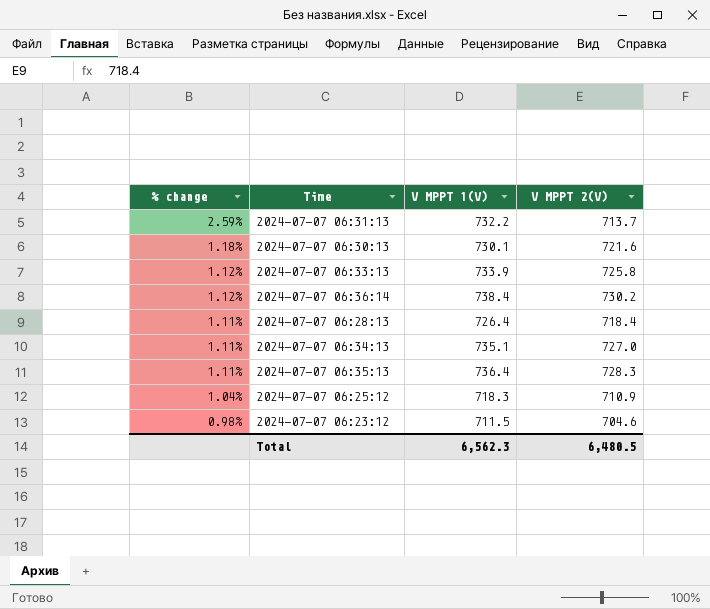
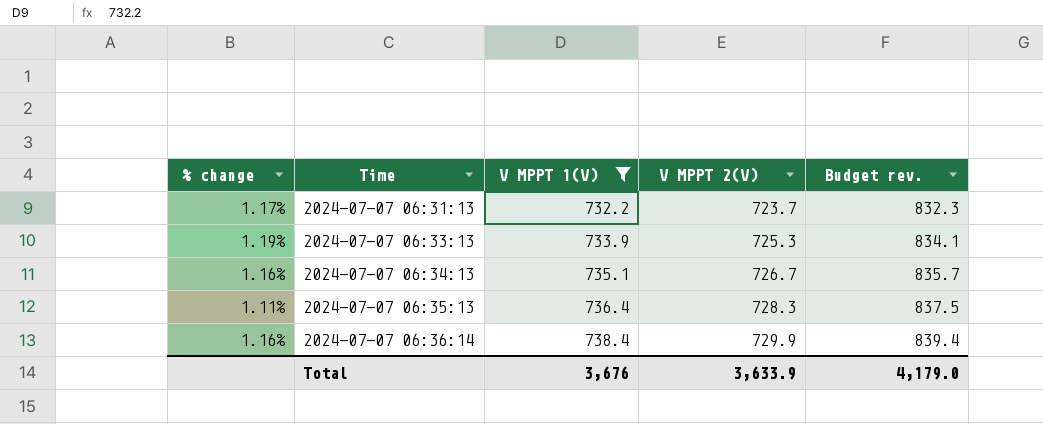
filter: none -> V MPPT 1(V) >= 732.2
row order: % change descending -> Time ascending
column Budget rev. | formula: none -> [V MPPT 2(V)] * 1.15
2024-07-07 06:31:13 | % change: 2.59% -> 1.17%
2024-07-07 06:31:13 | V MPPT 2(V): 713.7 -> 723.7
2024-07-07 06:33:13 | % change: 1.12% -> 1.19%
2024-07-07 06:33:13 | V MPPT 2(V): 725.8 -> 725.3
2024-07-07 06:34:13 | % change: 1.11% -> 1.16%
2024-07-07 06:34:13 | V MPPT 2(V): 727.0 -> 726.7
2024-07-07 06:36:14 | % change: 1.12% -> 1.16%
2024-07-07 06:36:14 | V MPPT 2(V): 730.2 -> 729.9
Total | V MPPT 1(V): 6,562.3 -> 3,676
Total | V MPPT 2(V): 6,480.5 -> 3,633.9

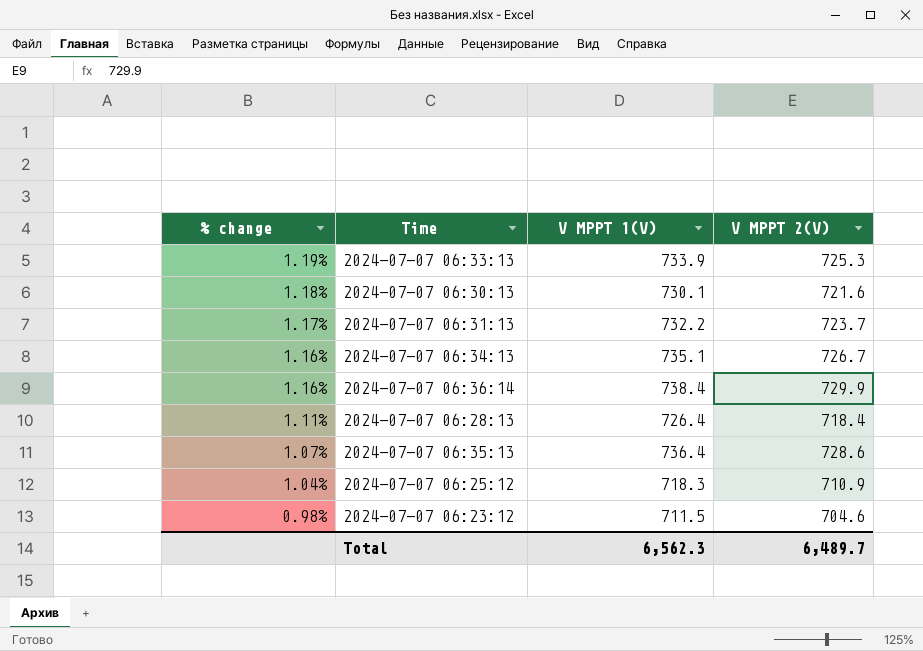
filter: V MPPT 1(V) >= 732.2 -> none
row order: Time ascending -> % change descending
column Budget rev. | formula: [V MPPT 2(V)] * 1.15 -> none
2024-07-07 06:35:13 | % change: 1.11% -> 1.07%
2024-07-07 06:35:13 | V MPPT 2(V): 728.3 -> 728.6
Total | V MPPT 1(V): 3,676 -> 6,562.3
Total | V MPPT 2(V): 3,633.9 -> 6,489.7

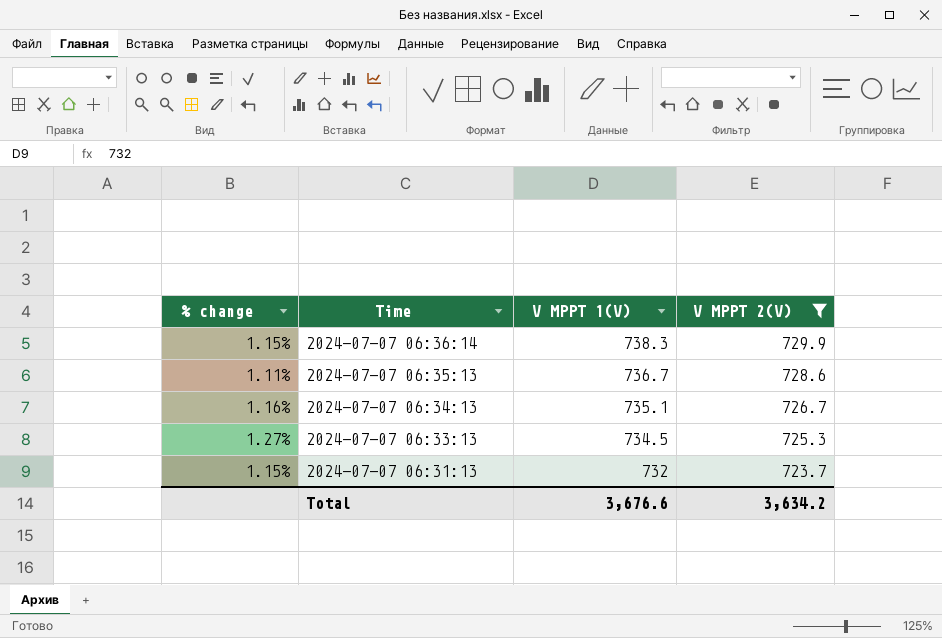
filter: none -> V MPPT 2(V) >= 723.7
row order: % change descending -> Time descending
2024-07-07 06:36:14 | % change: 1.16% -> 1.15%
2024-07-07 06:36:14 | V MPPT 1(V): 738.4 -> 738.3
2024-07-07 06:35:13 | % change: 1.07% -> 1.11%
2024-07-07 06:35:13 | V MPPT 1(V): 736.4 -> 736.7
2024-07-07 06:33:13 | % change: 1.19% -> 1.27%
2024-07-07 06:33:13 | V MPPT 1(V): 733.9 -> 734.5
2024-07-07 06:31:13 | % change: 1.17% -> 1.15%
2024-07-07 06:31:13 | V MPPT 1(V): 732.2 -> 732
Total | V MPPT 1(V): 6,562.3 -> 3,676.6
Total | V MPPT 2(V): 6,489.7 -> 3,634.2

